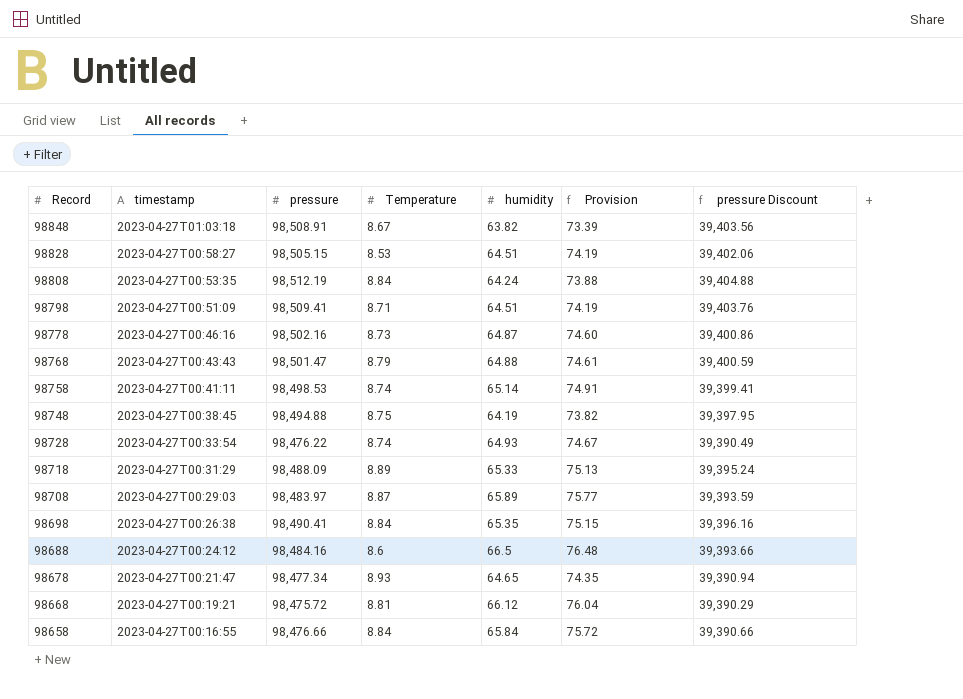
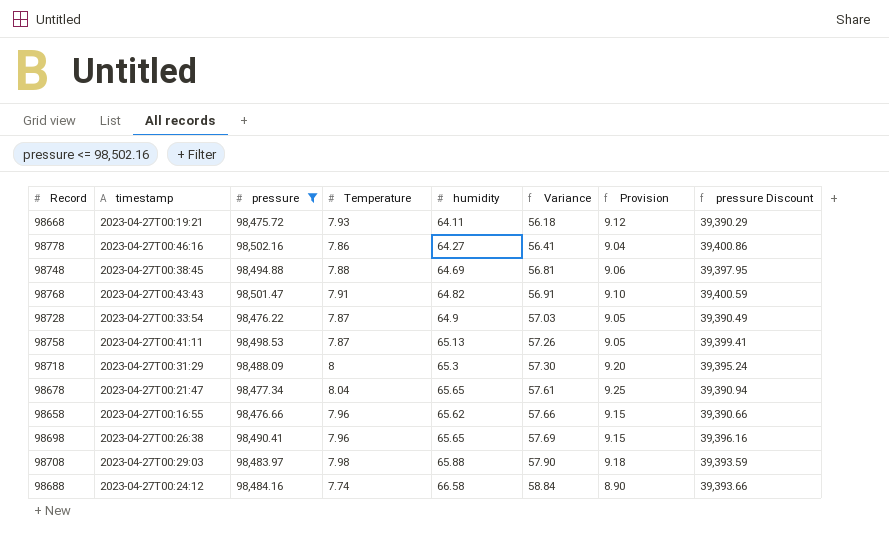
filter: none -> pressure <= 98,502.16
row order: Record descending -> Variance ascending
column Variance | formula: none -> [humidity] - [Temperature]
column Provision | formula: [humidity] * 1.15 -> [Temperature] * 1.15
98668 | Temperature: 8.81 -> 7.93
98668 | humidity: 66.12 -> 64.11
98778 | Temperature: 8.73 -> 7.86
98778 | humidity: 64.87 -> 64.27
98748 | Temperature: 8.75 -> 7.88
98748 | humidity: 64.19 -> 64.69
98768 | Temperature: 8.79 -> 7.91
98768 | humidity: 64.88 -> 64.82
98728 | Temperature: 8.74 -> 7.87
98728 | humidity: 64.93 -> 64.9
98758 | Temperature: 8.74 -> 7.87
98758 | humidity: 65.14 -> 65.13
98718 | Temperature: 8.89 -> 8
98718 | humidity: 65.33 -> 65.3
98678 | Temperature: 8.93 -> 8.04
98678 | humidity: 64.65 -> 65.65
98658 | Temperature: 8.84 -> 7.96
98658 | humidity: 65.84 -> 65.62
98698 | Temperature: 8.84 -> 7.96
98698 | humidity: 65.35 -> 65.65
98708 | Temperature: 8.87 -> 7.98
98708 | humidity: 65.89 -> 65.88
98688 | Temperature: 8.6 -> 7.74
98688 | humidity: 66.5 -> 66.58

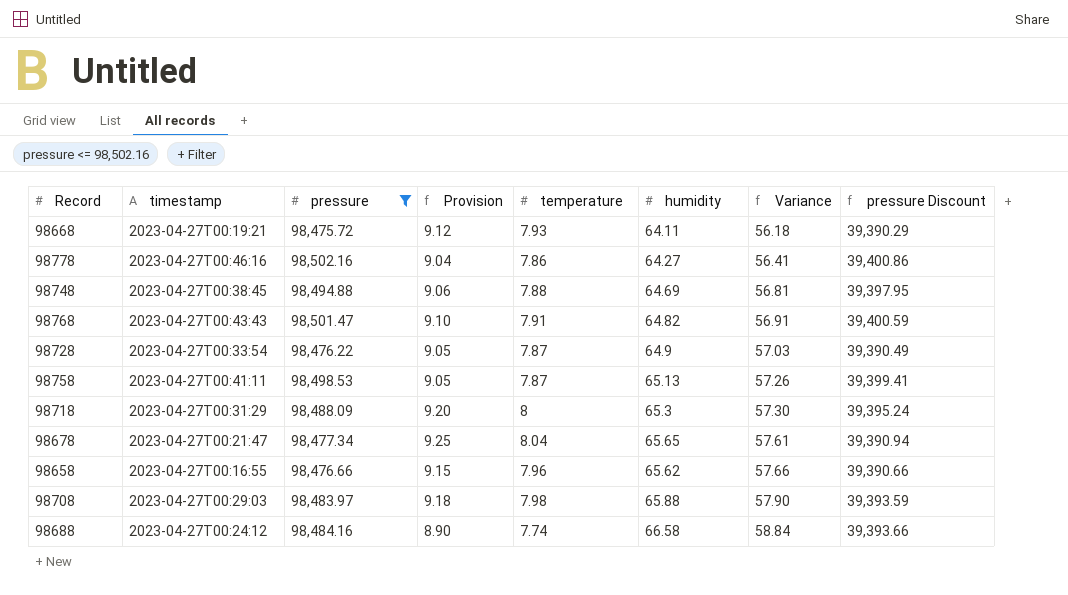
column Provision | position: 7 -> 4
column name: Temperature -> temperature
row 98698: 2023-04-27T00:26:38 | 98,490.41 | 7.96 | 65.65 | 57.69 | 9.15 | 39,396.16 -> none

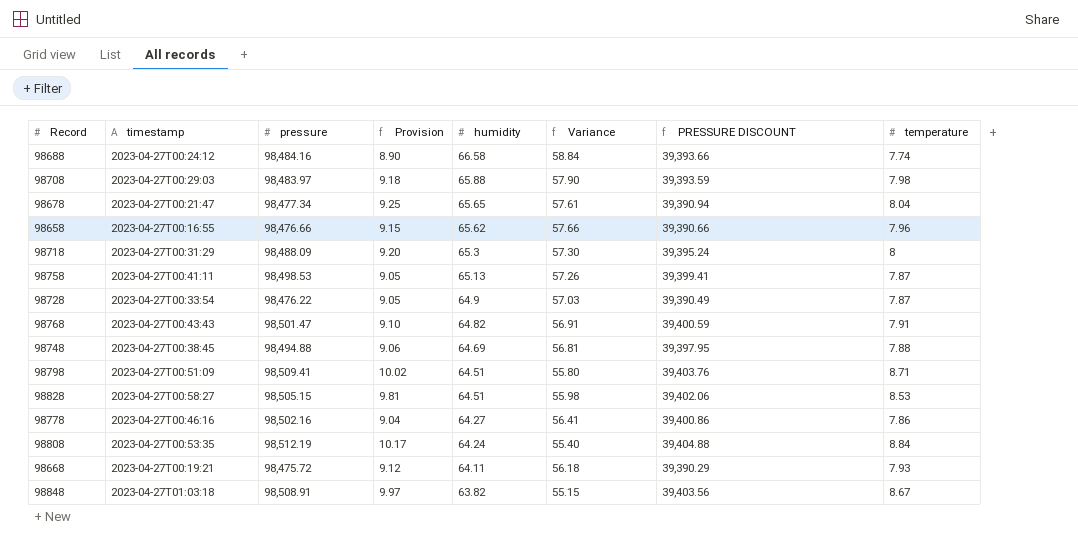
filter: pressure <= 98,502.16 -> none
row order: Variance ascending -> humidity descending
column name: pressure Discount -> PRESSURE DISCOUNT
column temperature | position: 5 -> 8

